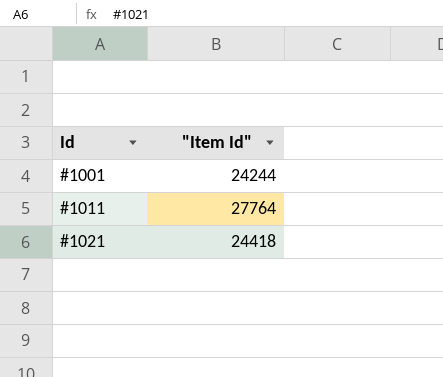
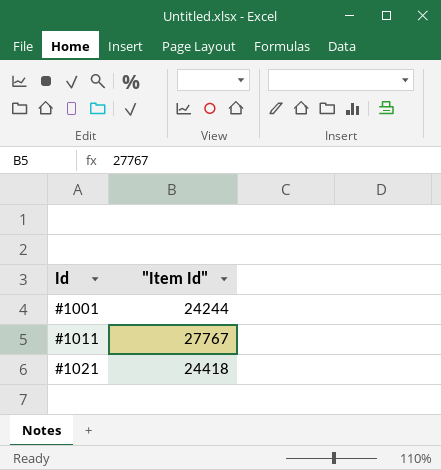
#1011 | "Item Id": 27764 -> 27767

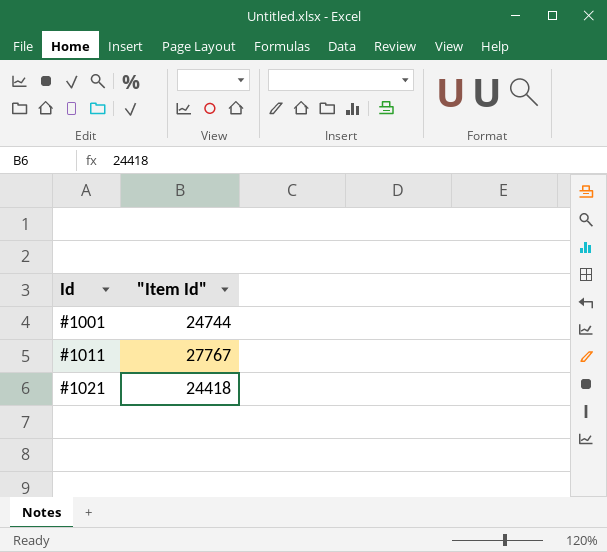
#1001 | "Item Id": 24244 -> 24744

